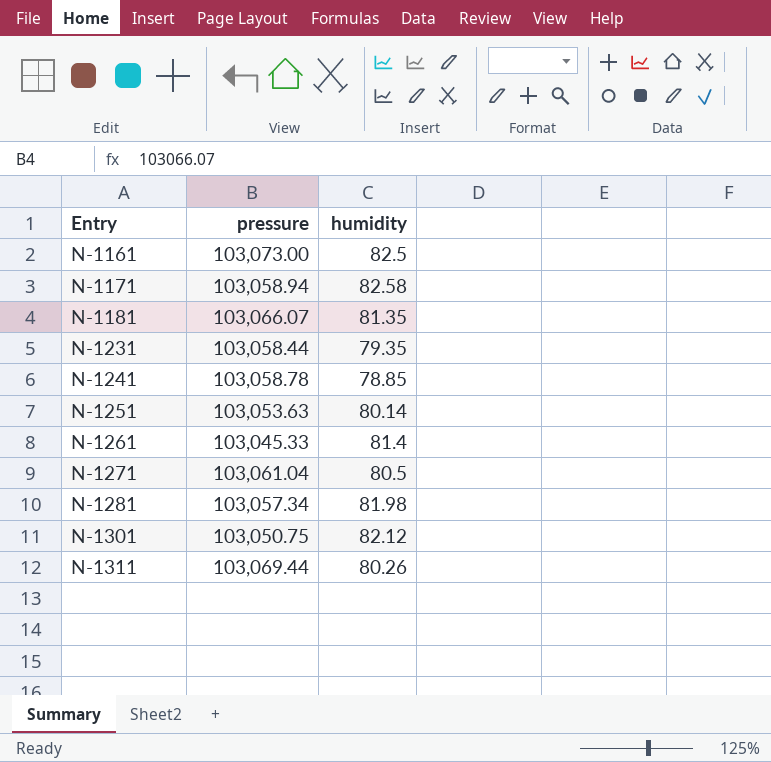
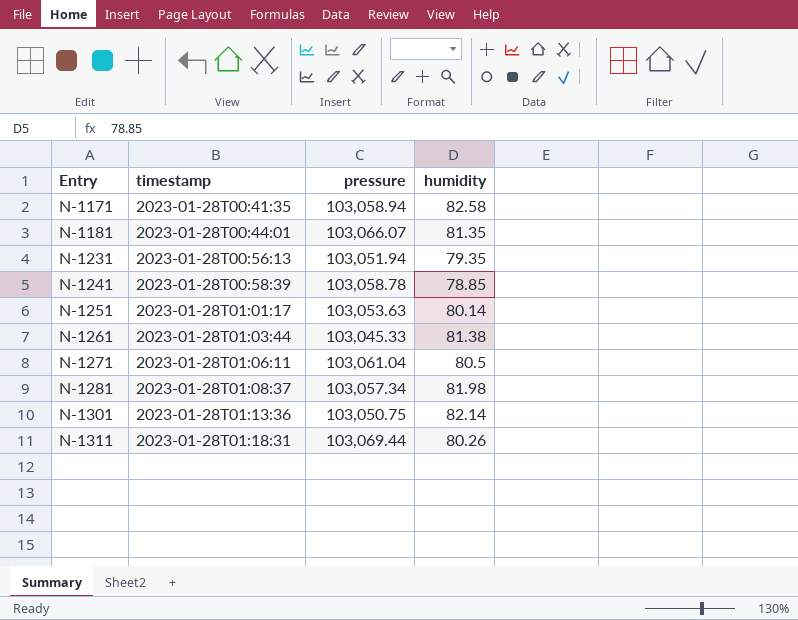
column timestamp | position: none -> 2
row N-1161: 103,073.00 | 82.5 -> none
N-1231 | pressure: 103,058.44 -> 103,051.94
N-1261 | humidity: 81.4 -> 81.38
N-1301 | humidity: 82.12 -> 82.14

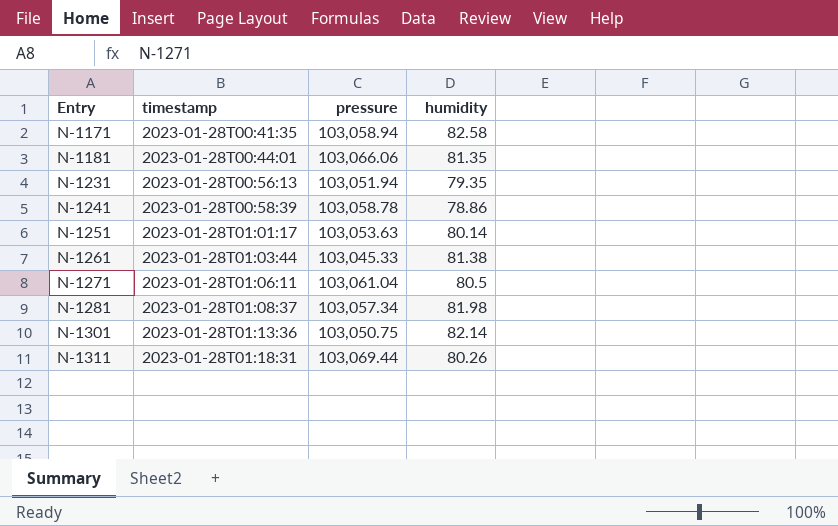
N-1181 | pressure: 103,066.07 -> 103,066.06
N-1241 | humidity: 78.85 -> 78.86

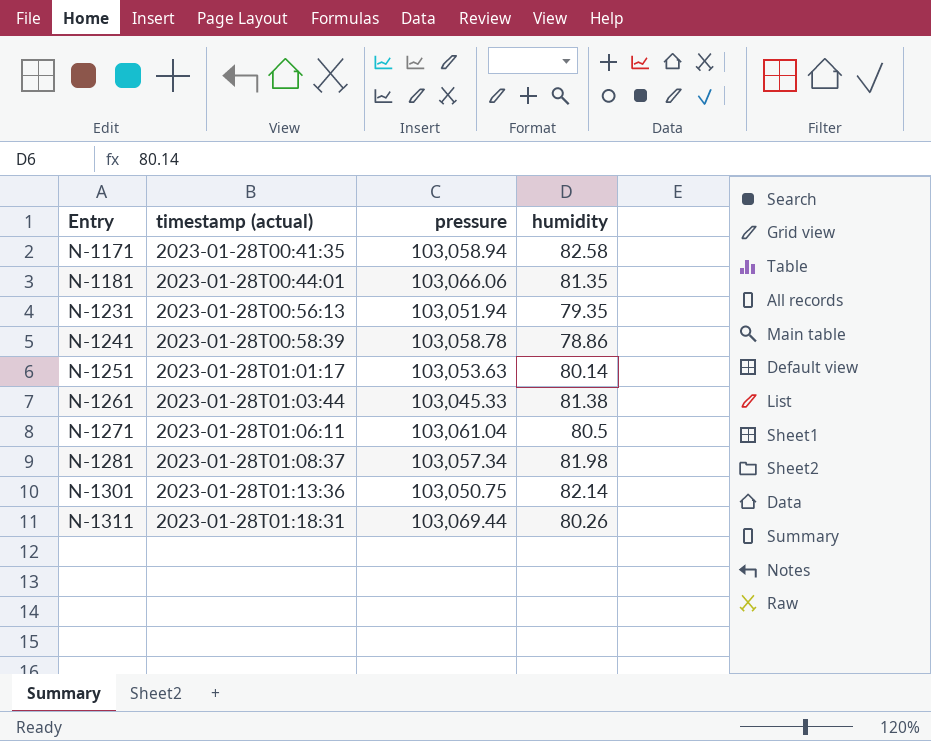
column name: timestamp -> timestamp (actual)

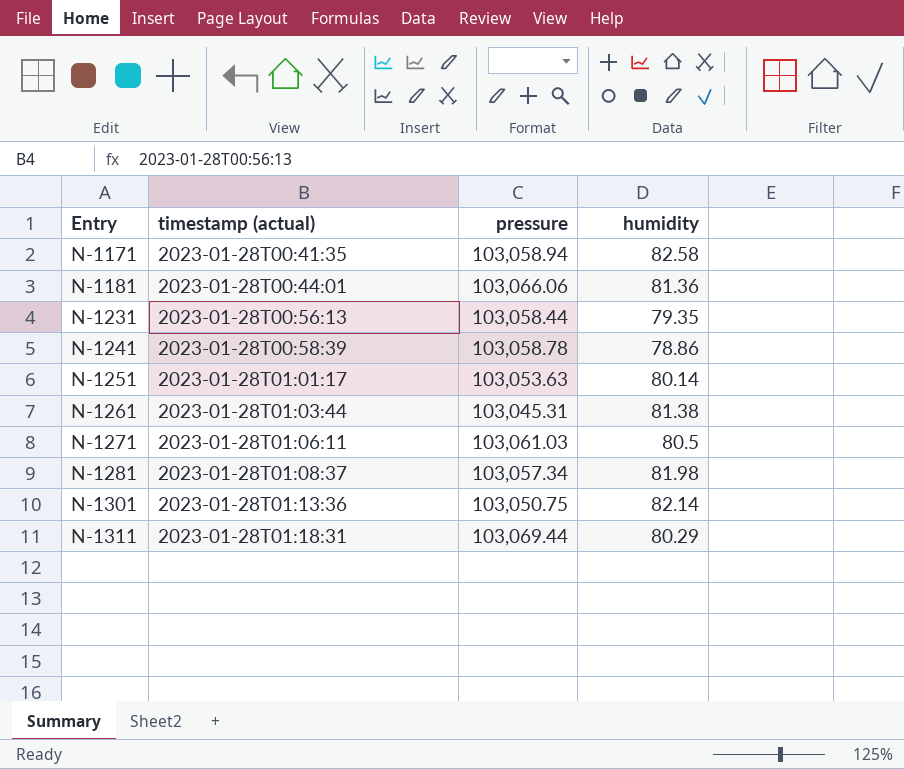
N-1181 | humidity: 81.35 -> 81.36
N-1231 | pressure: 103,051.94 -> 103,058.44
N-1261 | pressure: 103,045.33 -> 103,045.31
N-1271 | pressure: 103,061.04 -> 103,061.03
N-1311 | humidity: 80.26 -> 80.29

